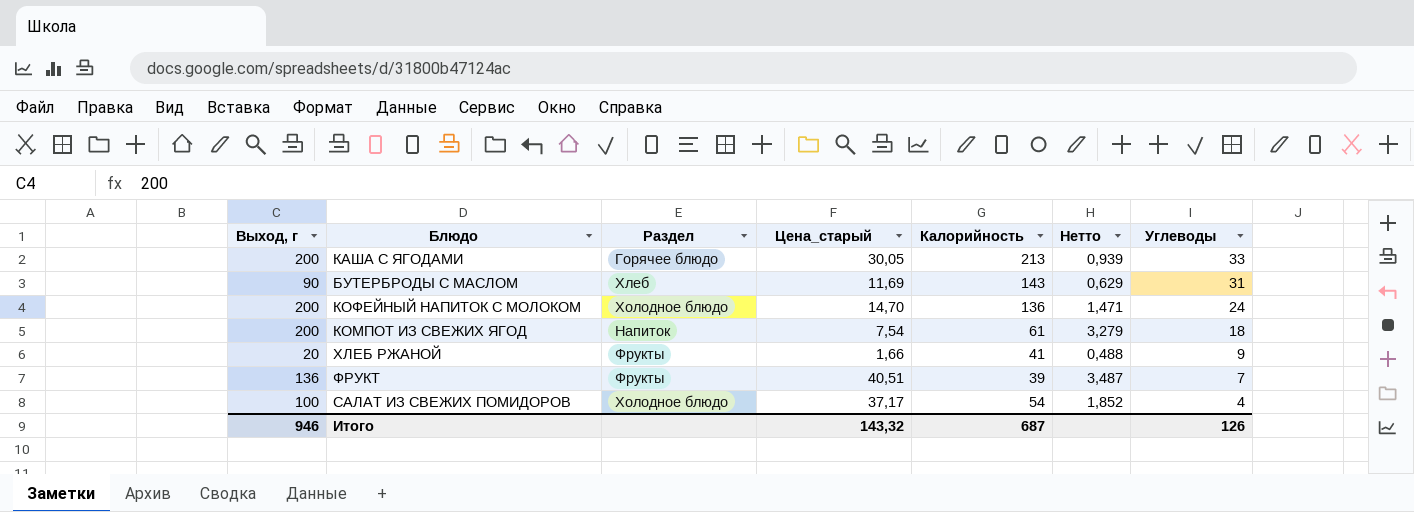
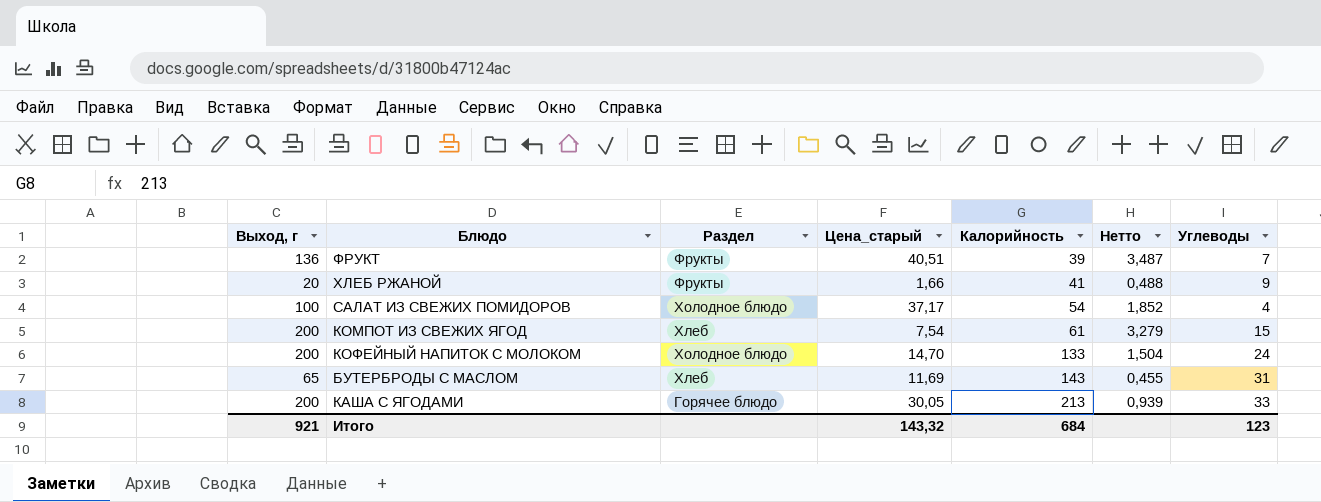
row order: Углеводы descending -> Калорийность ascending
КОМПОТ ИЗ СВЕЖИХ ЯГОД | Раздел: Напиток -> Хлеб
КОМПОТ ИЗ СВЕЖИХ ЯГОД | Углеводы: 18 -> 15
КОФЕЙНЫЙ НАПИТОК С МОЛОКОМ | Калорийность: 136 -> 133
КОФЕЙНЫЙ НАПИТОК С МОЛОКОМ | Нетто: 1,471 -> 1,504
БУТЕРБРОДЫ С МАСЛОМ | Выход, г: 90 -> 65
БУТЕРБРОДЫ С МАСЛОМ | Нетто: 0,629 -> 0,455
Итого | Выход, г: 946 -> 921
Итого | Калорийность: 687 -> 684
Итого | Углеводы: 126 -> 123

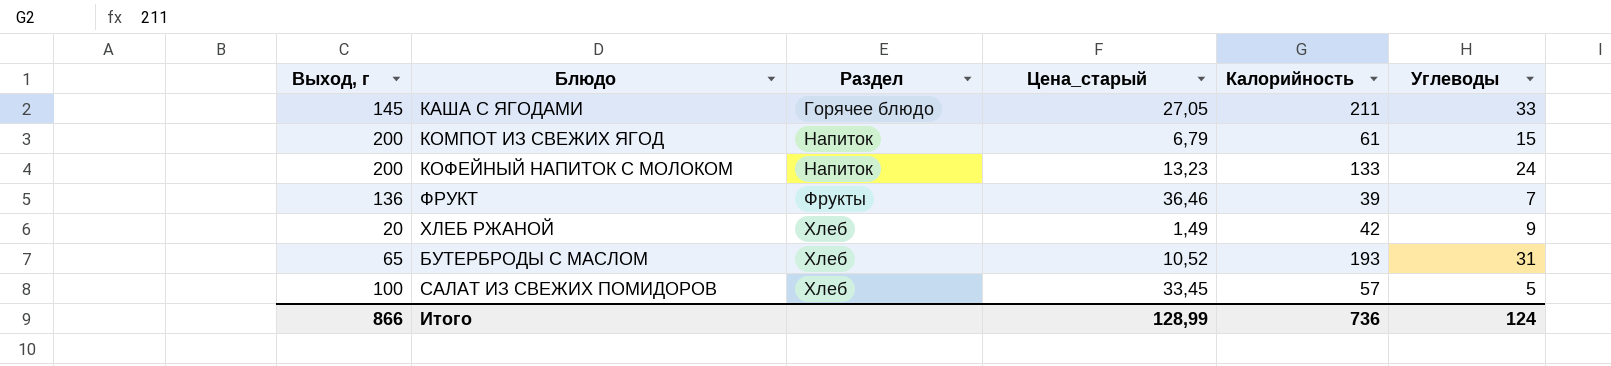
row order: Калорийность ascending -> Раздел ascending
column Нетто | formula: [Выход, г] / [Калорийность] -> none
КАША С ЯГОДАМИ | Выход, г: 200 -> 145
КАША С ЯГОДАМИ | Цена_старый: 30,05 -> 27,05
КАША С ЯГОДАМИ | Калорийность: 213 -> 211
КОМПОТ ИЗ СВЕЖИХ ЯГОД | Раздел: Хлеб -> Напиток
КОМПОТ ИЗ СВЕЖИХ ЯГОД | Цена_старый: 7,54 -> 6,79
КОФЕЙНЫЙ НАПИТОК С МОЛОКОМ | Раздел: Холодное блюдо -> Напиток
КОФЕЙНЫЙ НАПИТОК С МОЛОКОМ | Цена_старый: 14,70 -> 13,23
ФРУКТ | Цена_старый: 40,51 -> 36,46
ХЛЕБ РЖАНОЙ | Раздел: Фрукты -> Хлеб
ХЛЕБ РЖАНОЙ | Цена_старый: 1,66 -> 1,49
ХЛЕБ РЖАНОЙ | Калорийность: 41 -> 42
БУТЕРБРОДЫ С МАСЛОМ | Цена_старый: 11,69 -> 10,52
БУТЕРБРОДЫ С МАСЛОМ | Калорийность: 143 -> 193
САЛАТ ИЗ СВЕЖИХ ПОМИДОРОВ | Раздел: Холодное блюдо -> Хлеб
САЛАТ ИЗ СВЕЖИХ ПОМИДОРОВ | Цена_старый: 37,17 -> 33,45
САЛАТ ИЗ СВЕЖИХ ПОМИДОРОВ | Калорийность: 54 -> 57
САЛАТ ИЗ СВЕЖИХ ПОМИДОРОВ | Углеводы: 4 -> 5
Итого | Выход, г: 921 -> 866
Итого | Цена_старый: 143,32 -> 128,99
Итого | Калорийность: 684 -> 736
Итого | Углеводы: 123 -> 124

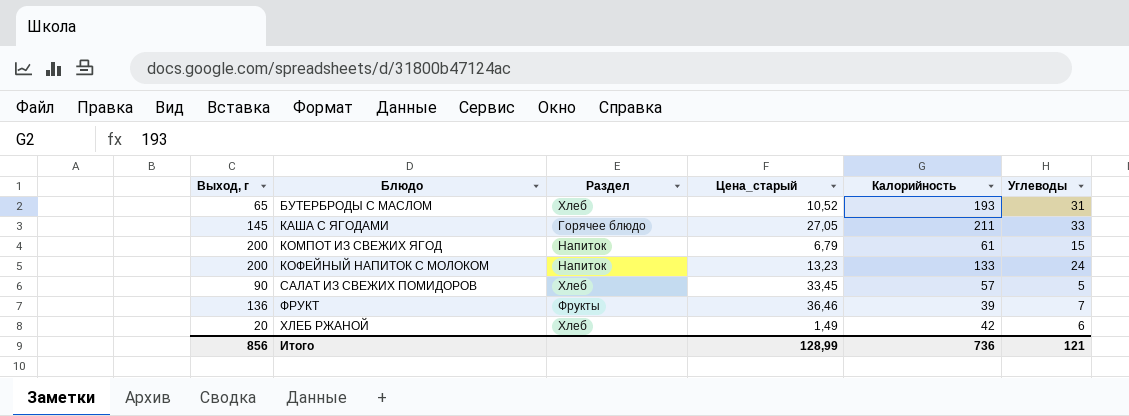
row order: Раздел ascending -> Блюдо ascending
САЛАТ ИЗ СВЕЖИХ ПОМИДОРОВ | Выход, г: 100 -> 90
ХЛЕБ РЖАНОЙ | Углеводы: 9 -> 6
Итого | Выход, г: 866 -> 856
Итого | Углеводы: 124 -> 121

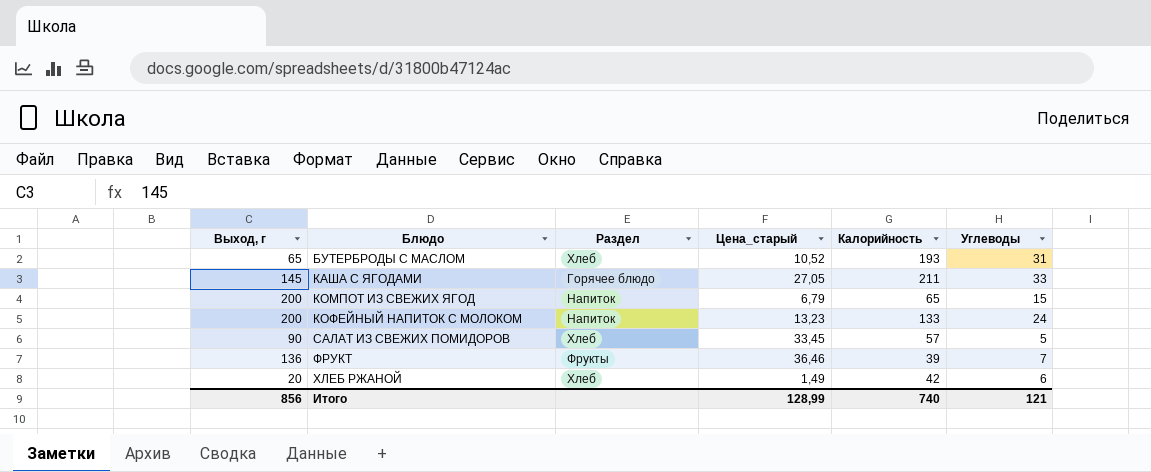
КОМПОТ ИЗ СВЕЖИХ ЯГОД | Калорийность: 61 -> 65
Итого | Калорийность: 736 -> 740

